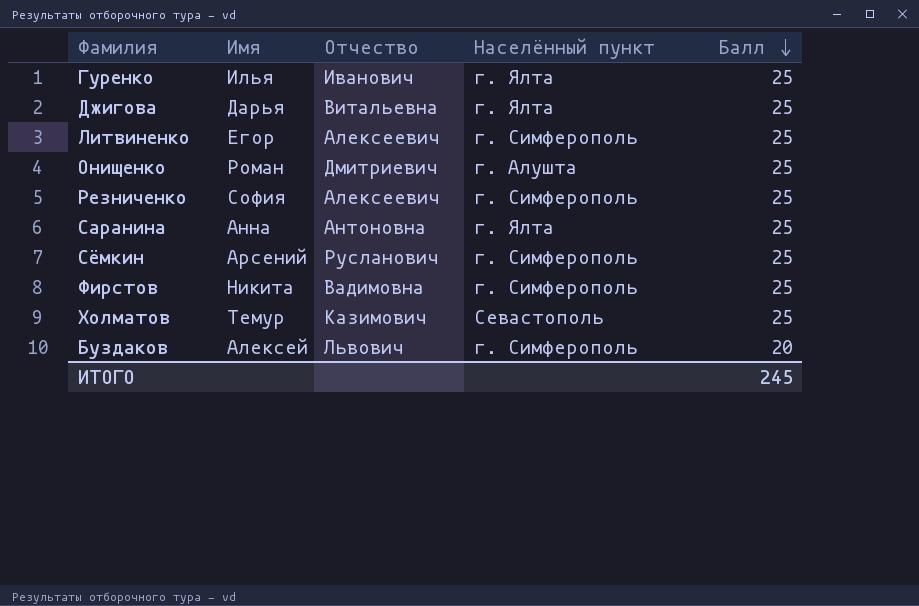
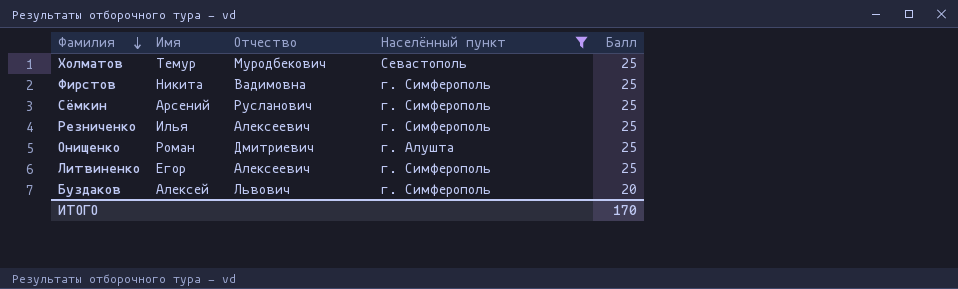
filter: none -> Населённый пункт != г. Ялта
row order: Балл descending -> Фамилия descending
Холматов | Отчество: Казимович -> Муродбекович
Резниченко | Имя: София -> Илья
ИТОГО | Балл: 245 -> 170

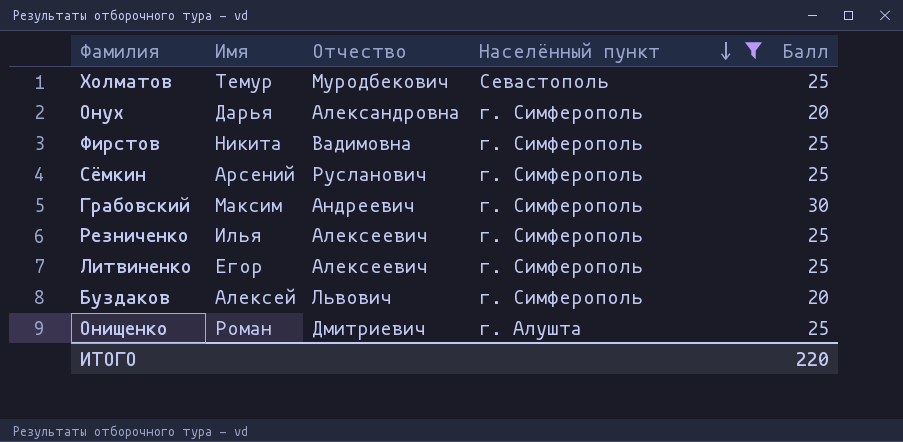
row order: Фамилия descending -> Населённый пункт descending
row Онух: none -> Дарья | Александровна | г. Симферополь | 20
row Грабовский: none -> Максим | Андреевич | г. Симферополь | 30
ИТОГО | Балл: 170 -> 220

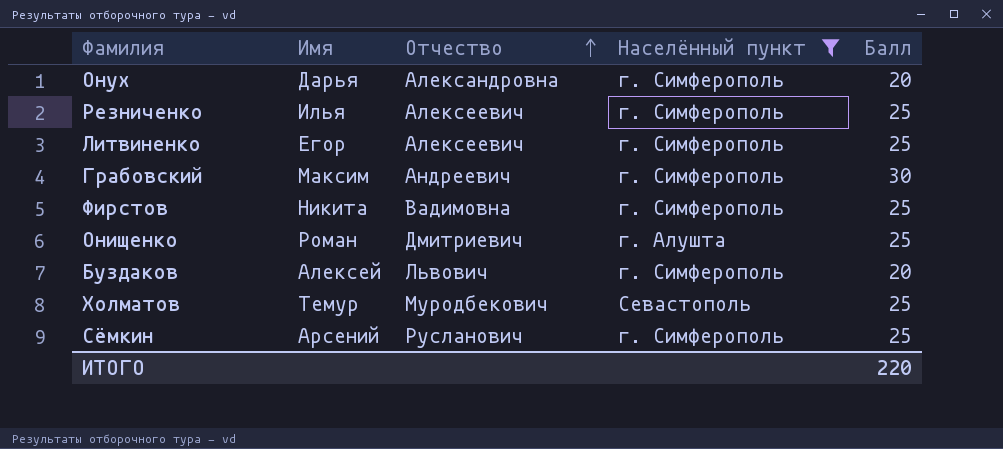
row order: Населённый пункт descending -> Отчество ascending

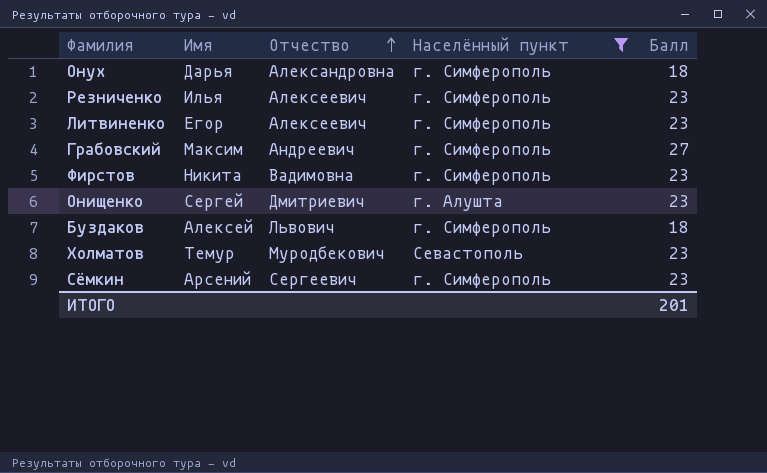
Онух | Балл: 20 -> 18
Резниченко | Балл: 25 -> 23
Литвиненко | Балл: 25 -> 23
Грабовский | Балл: 30 -> 27
Фирстов | Балл: 25 -> 23
Онищенко | Имя: Роман -> Сергей
Онищенко | Балл: 25 -> 23
Буздаков | Балл: 20 -> 18
Холматов | Балл: 25 -> 23
Сёмкин | Отчество: Русланович -> Сергеевич
Сёмкин | Балл: 25 -> 23
ИТОГО | Балл: 220 -> 201

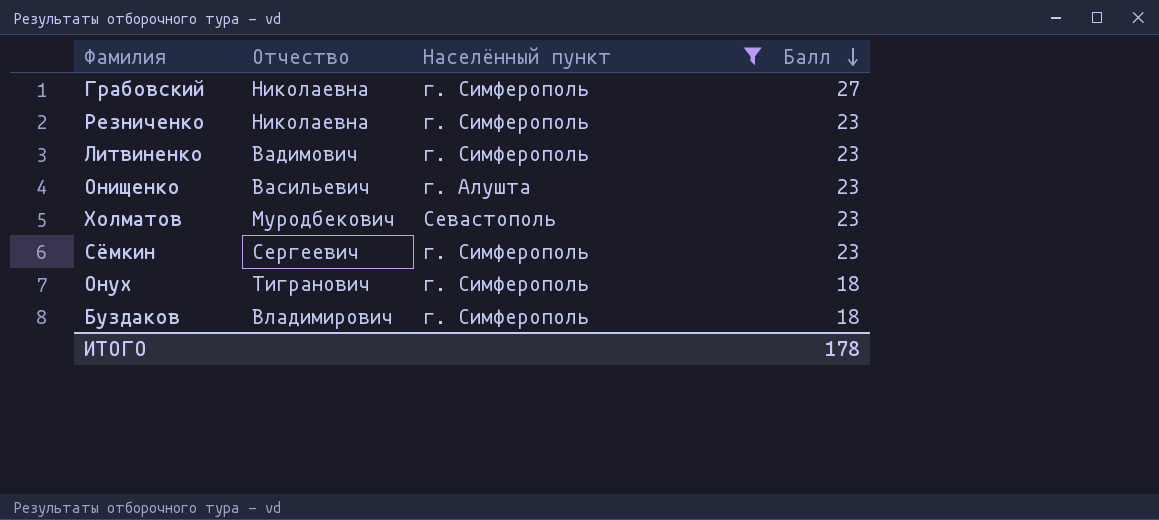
row order: Отчество ascending -> Балл descending
column Имя | position: 2 -> none
row Фирстов: Никита | Вадимовна | г. Симферополь | 23 -> none
Грабовский | Отчество: Андреевич -> Николаевна
Резниченко | Отчество: Алексеевич -> Николаевна
Литвиненко | Отчество: Алексеевич -> Вадимович
Онищенко | Отчество: Дмитриевич -> Васильевич
Онух | Отчество: Александровна -> Тигранович
Буздаков | Отчество: Львович -> Владимирович
ИТОГО | Балл: 201 -> 178

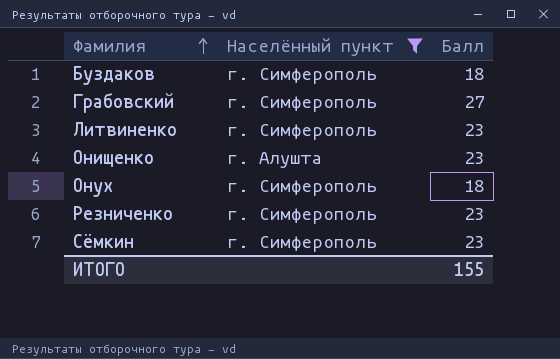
row order: Балл descending -> Фамилия ascending
column Отчество | position: 2 -> none
row Холматов: Муродбекович | Севастополь | 23 -> none
ИТОГО | Балл: 178 -> 155

